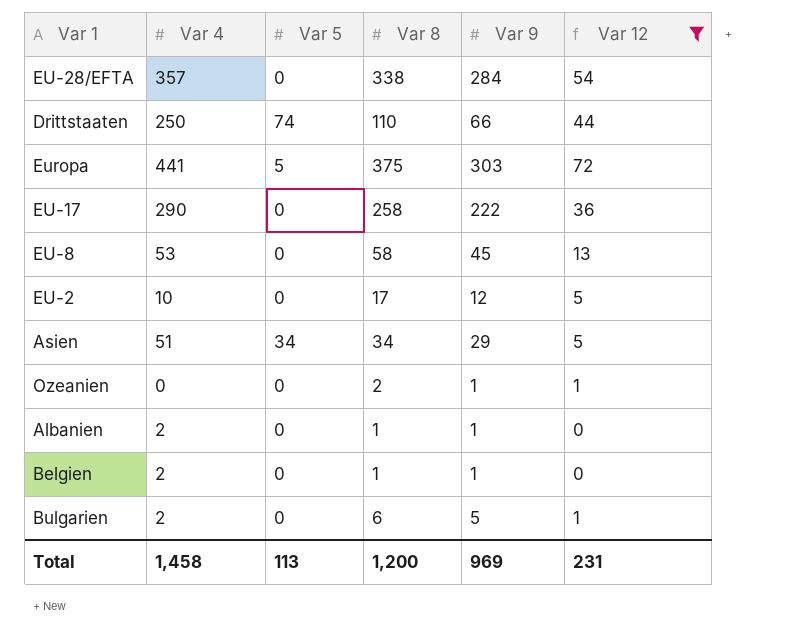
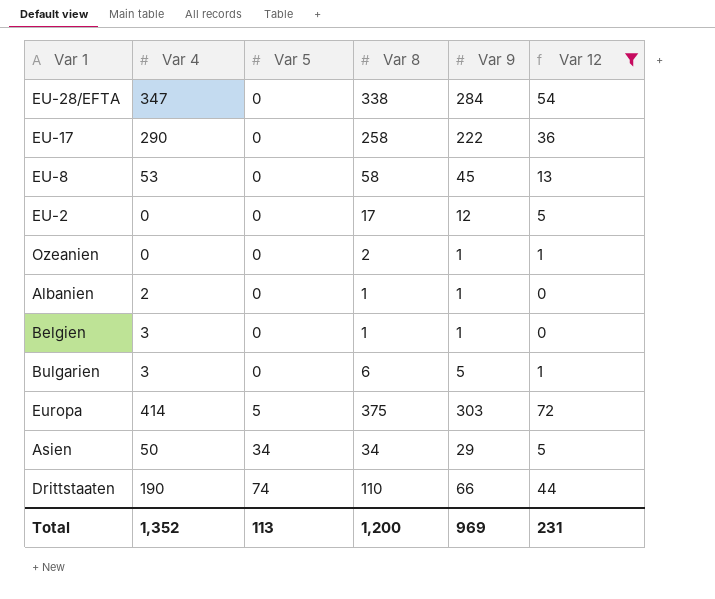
row order: none -> Var 5 ascending
EU-28/EFTA | Var 4: 357 -> 347
EU-2 | Var 4: 10 -> 0
Belgien | Var 4: 2 -> 3
Bulgarien | Var 4: 2 -> 3
Europa | Var 4: 441 -> 414
Asien | Var 4: 51 -> 50
Drittstaaten | Var 4: 250 -> 190
Total | Var 4: 1,458 -> 1,352

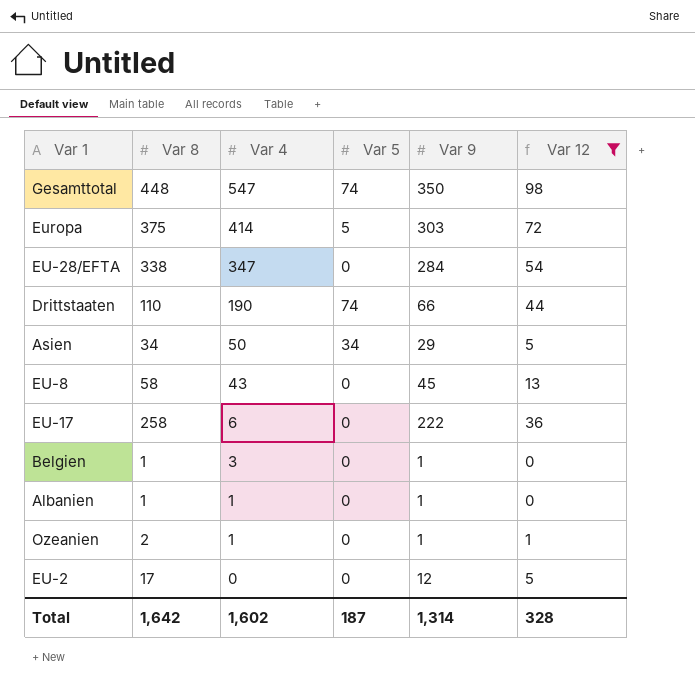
row order: Var 5 ascending -> Var 4 descending
column Var 8 | position: 4 -> 2
row Bulgarien: 3 | 0 | 6 | 5 | 1 -> none
row Gesamttotal: none -> 448 | 547 | 74 | 350 | 98
EU-8 | Var 4: 53 -> 43
EU-17 | Var 4: 290 -> 6
Albanien | Var 4: 2 -> 1
Ozeanien | Var 4: 0 -> 1
Total | Var 8: 1,200 -> 1,642
Total | Var 4: 1,352 -> 1,602
Total | Var 5: 113 -> 187
Total | Var 9: 969 -> 1,314
Total | Var 12: 231 -> 328

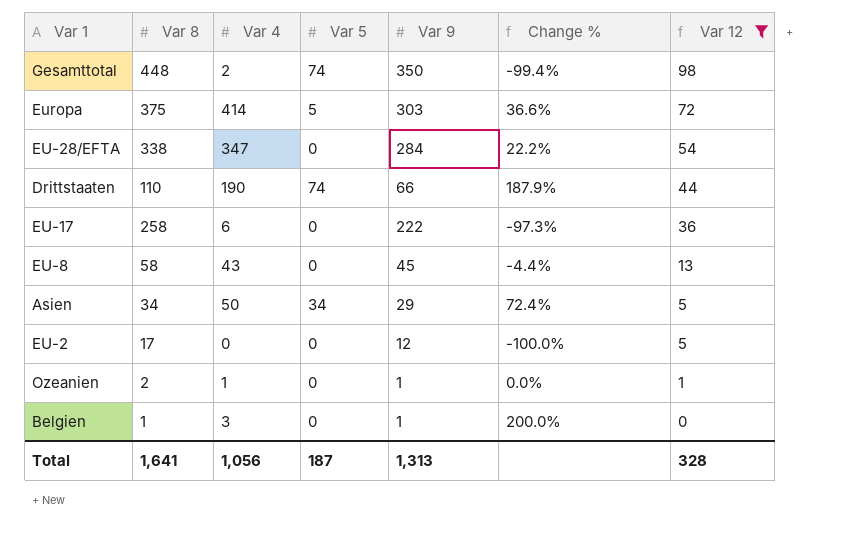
row order: Var 4 descending -> Var 12 descending
column Change % | formula: none -> ([Var 4] - [Var 9]) / [Var 9]
row Albanien: 1 | 1 | 0 | 1 | 0 -> none
Gesamttotal | Var 4: 547 -> 2
Total | Var 8: 1,642 -> 1,641
Total | Var 4: 1,602 -> 1,056
Total | Var 9: 1,314 -> 1,313

